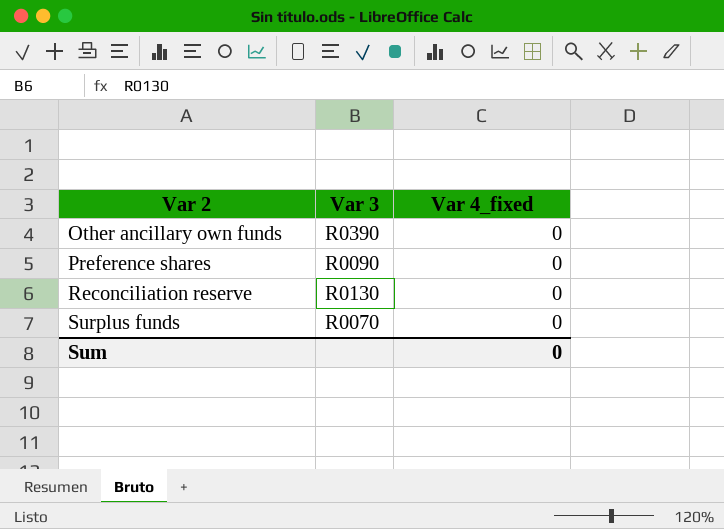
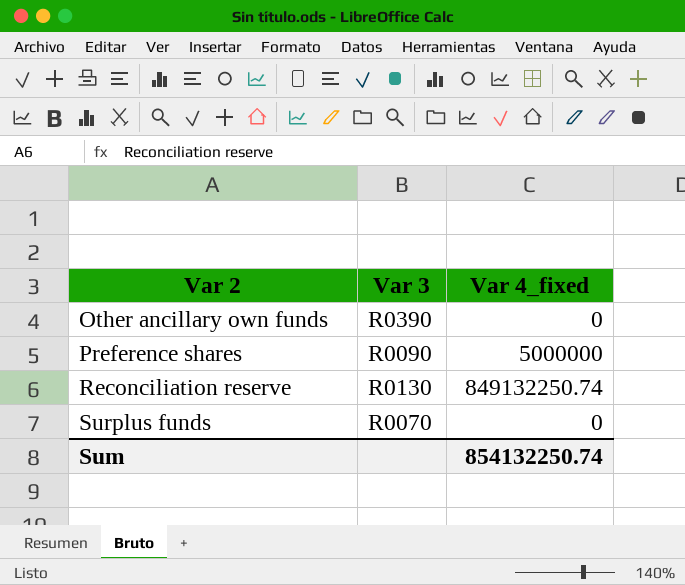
Preference shares | Var 4_fixed: 0 -> 5000000
Reconciliation reserve | Var 4_fixed: 0 -> 849132250.74
Sum | Var 4_fixed: 0 -> 854132250.74

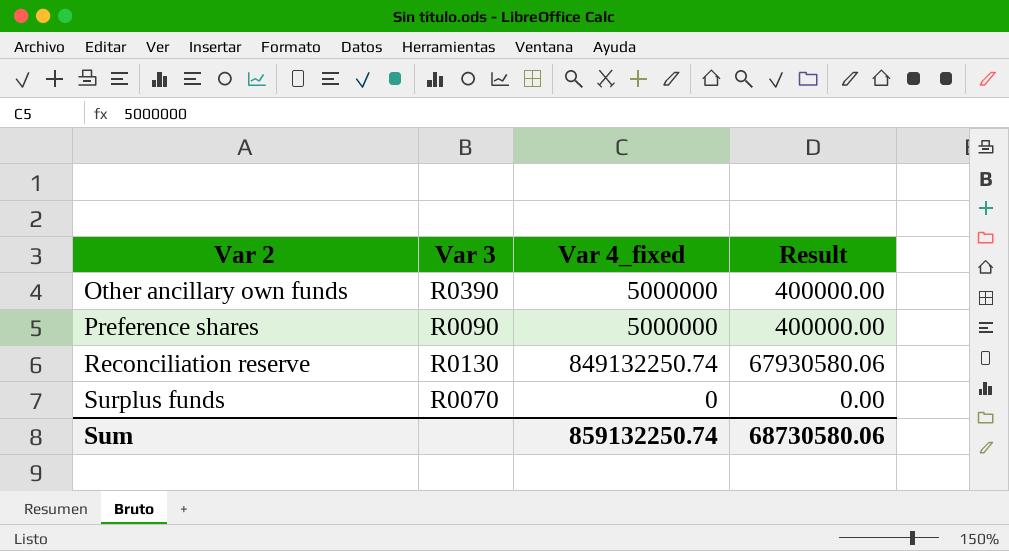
column Result | formula: none -> [Var 4_fixed] * 0.08
Other ancillary own funds | Var 4_fixed: 0 -> 5000000
Sum | Var 4_fixed: 854132250.74 -> 859132250.74

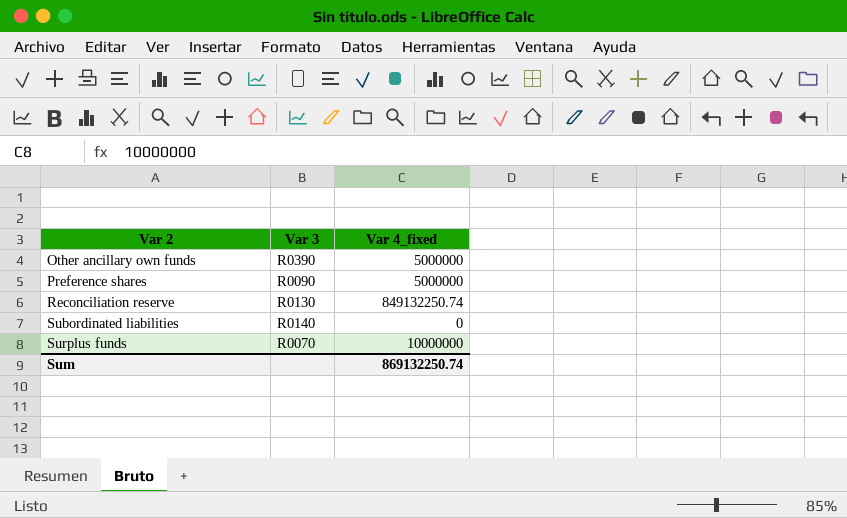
column Result | formula: [Var 4_fixed] * 0.08 -> none
row Subordinated liabilities: none -> R0140 | 0
Surplus funds | Var 4_fixed: 0 -> 10000000
Sum | Var 4_fixed: 859132250.74 -> 869132250.74

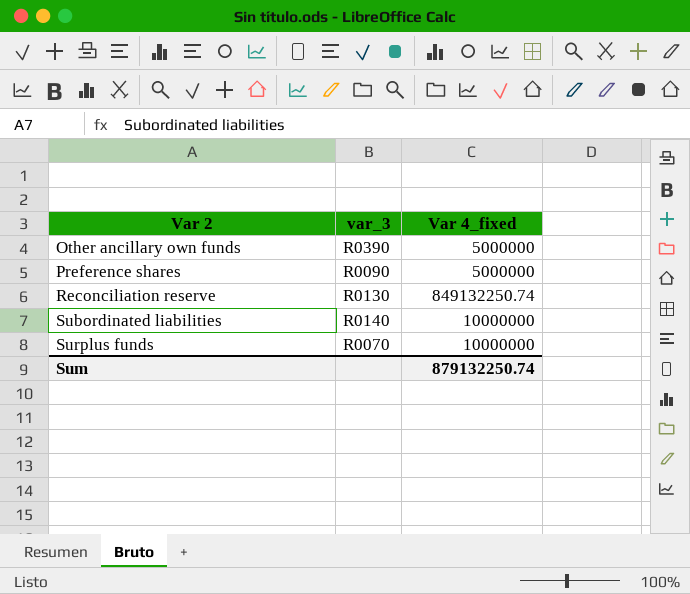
column name: Var 3 -> var_3
Subordinated liabilities | Var 4_fixed: 0 -> 10000000
Sum | Var 4_fixed: 869132250.74 -> 879132250.74

